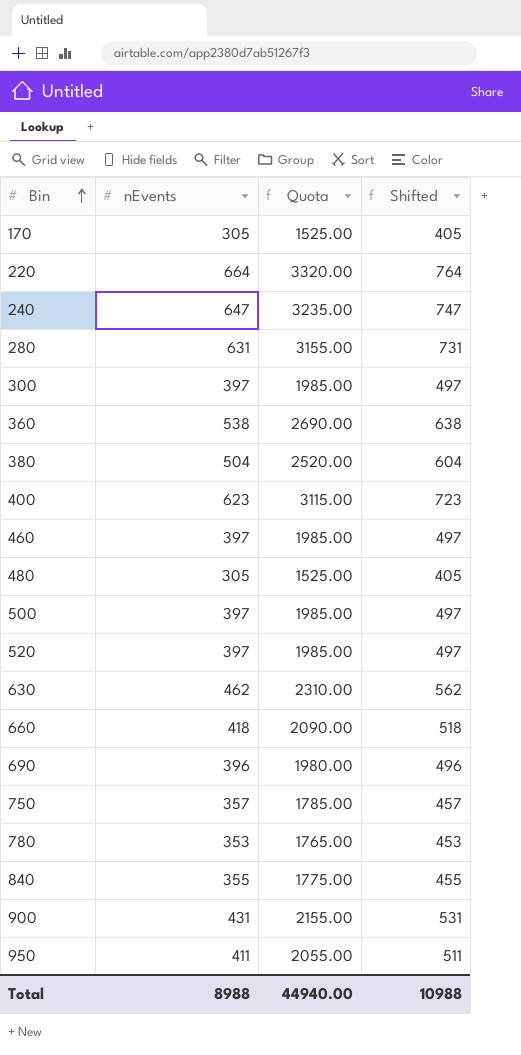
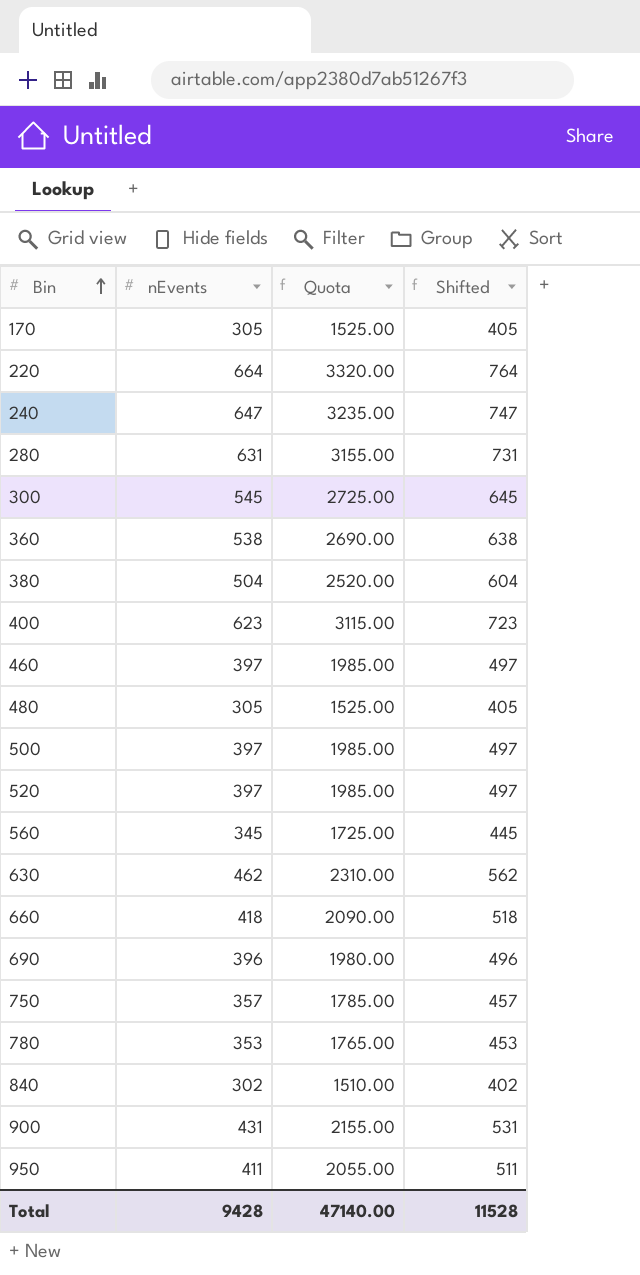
300 | nEvents: 397 -> 545
300 | Quota: 1985.00 -> 2725.00
300 | Shifted: 497 -> 645
row 560: none -> 345 | 1725.00 | 445
840 | nEvents: 355 -> 302
840 | Quota: 1775.00 -> 1510.00
840 | Shifted: 455 -> 402
Total | nEvents: 8988 -> 9428
Total | Quota: 44940.00 -> 47140.00
Total | Shifted: 10988 -> 11528

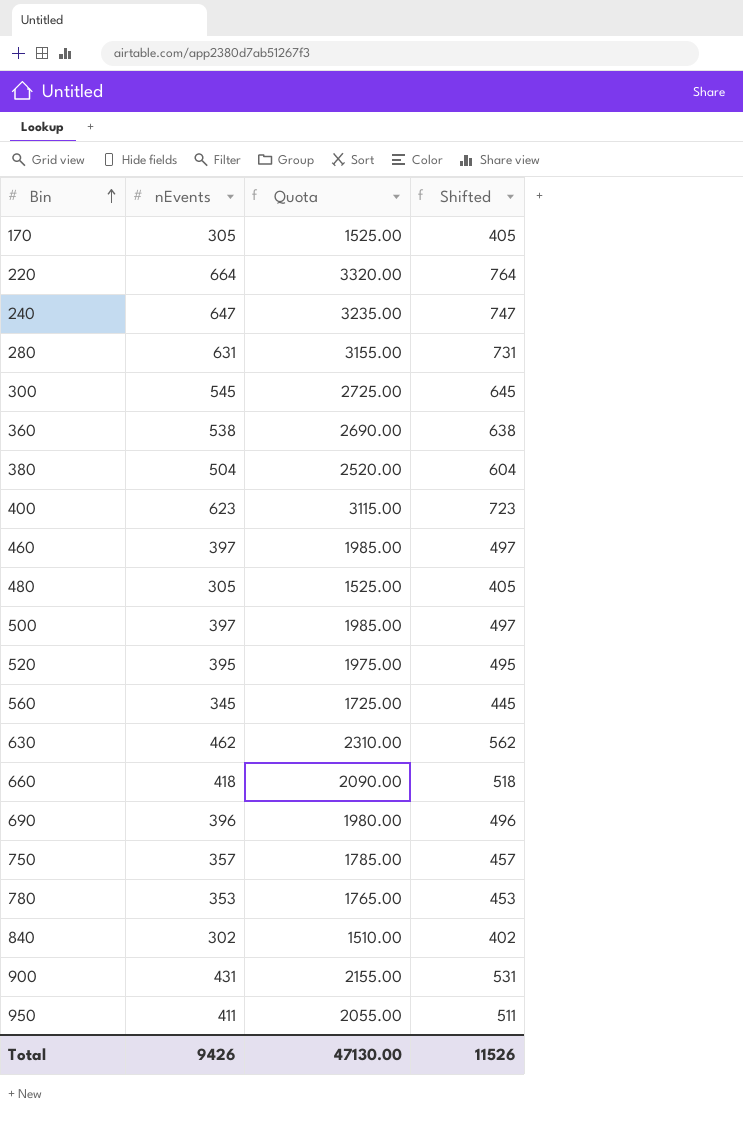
520 | nEvents: 397 -> 395
520 | Quota: 1985.00 -> 1975.00
520 | Shifted: 497 -> 495
Total | nEvents: 9428 -> 9426
Total | Quota: 47140.00 -> 47130.00
Total | Shifted: 11528 -> 11526

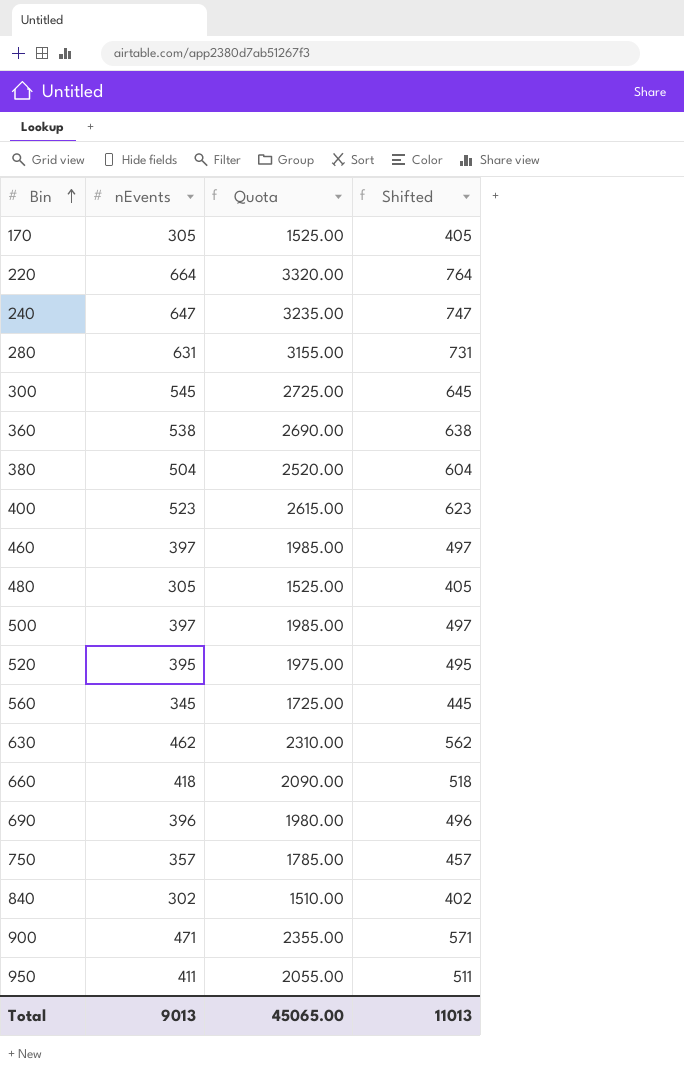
row 780: 353 | 1765.00 | 453 -> none
400 | nEvents: 623 -> 523
400 | Quota: 3115.00 -> 2615.00
400 | Shifted: 723 -> 623
900 | nEvents: 431 -> 471
900 | Quota: 2155.00 -> 2355.00
900 | Shifted: 531 -> 571
Total | nEvents: 9426 -> 9013
Total | Quota: 47130.00 -> 45065.00
Total | Shifted: 11526 -> 11013

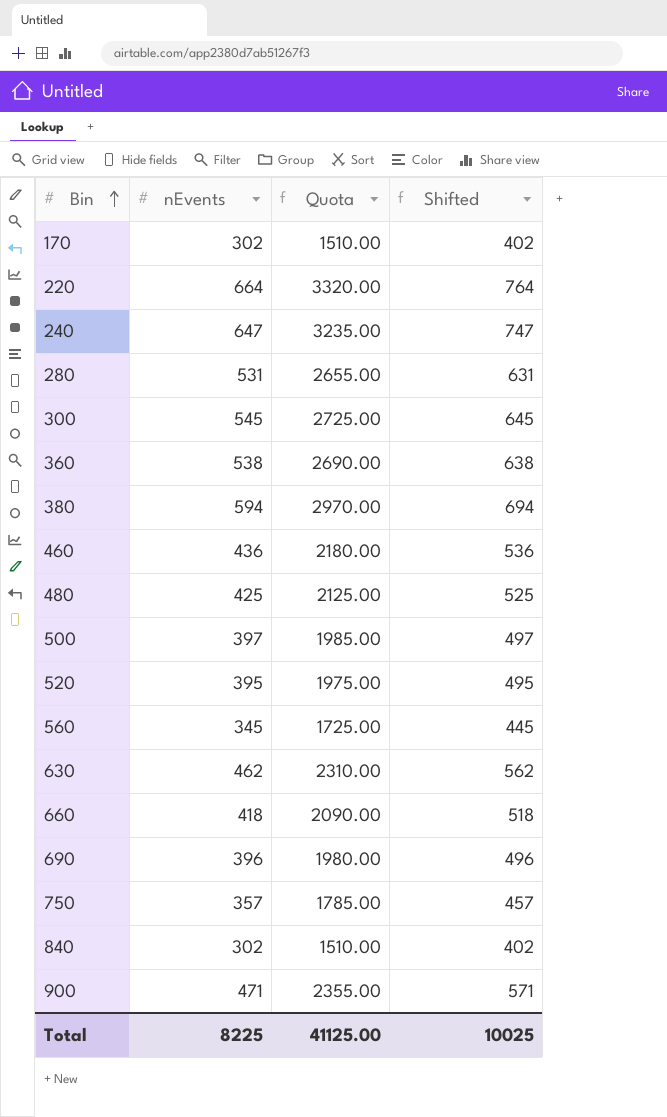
row 400: 523 | 2615.00 | 623 -> none
row 950: 411 | 2055.00 | 511 -> none
170 | nEvents: 305 -> 302
170 | Quota: 1525.00 -> 1510.00
170 | Shifted: 405 -> 402
280 | nEvents: 631 -> 531
280 | Quota: 3155.00 -> 2655.00
280 | Shifted: 731 -> 631
380 | nEvents: 504 -> 594
380 | Quota: 2520.00 -> 2970.00
380 | Shifted: 604 -> 694
460 | nEvents: 397 -> 436
460 | Quota: 1985.00 -> 2180.00
460 | Shifted: 497 -> 536
480 | nEvents: 305 -> 425
480 | Quota: 1525.00 -> 2125.00
480 | Shifted: 405 -> 525
Total | nEvents: 9013 -> 8225
Total | Quota: 45065.00 -> 41125.00
Total | Shifted: 11013 -> 10025

